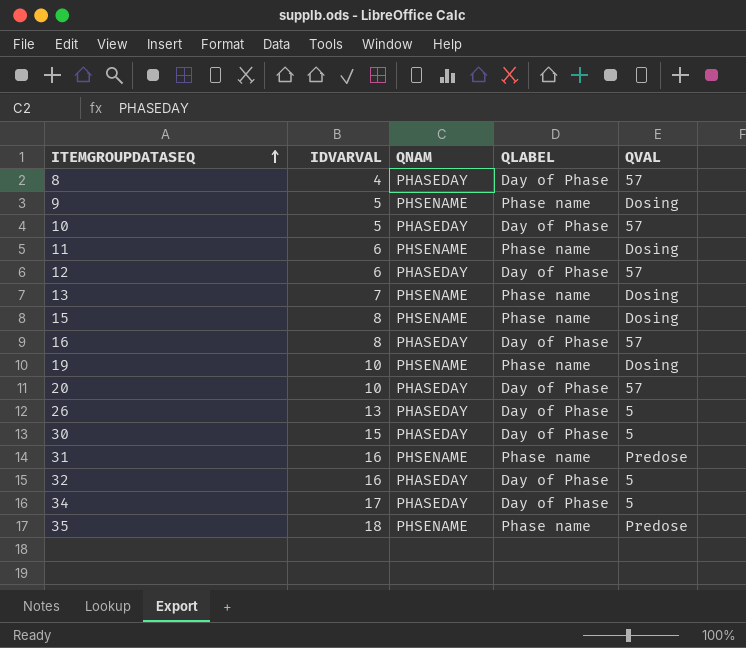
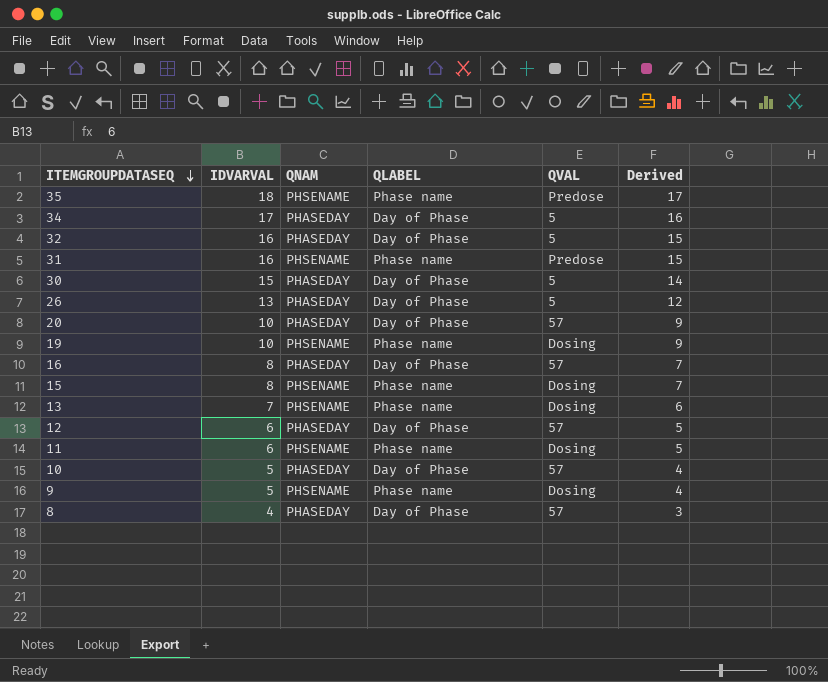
row order: ITEMGROUPDATASEQ ascending -> ITEMGROUPDATASEQ descending
column Derived | formula: none -> [IDVARVAL] - 1

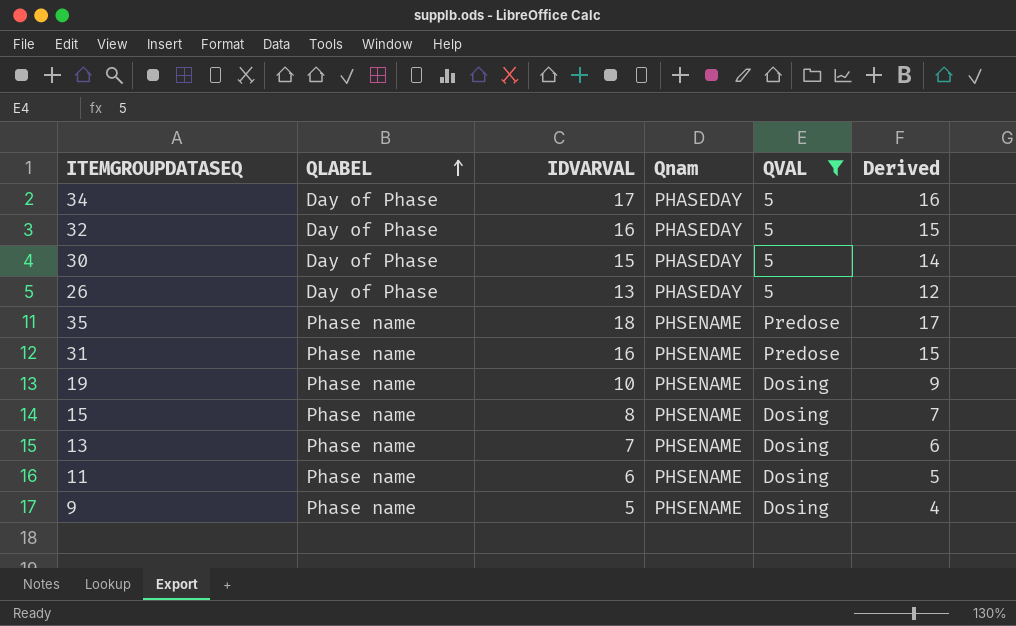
filter: none -> QVAL != 57
row order: ITEMGROUPDATASEQ descending -> QLABEL ascending
column QLABEL | position: 4 -> 2
column name: QNAM -> Qnam

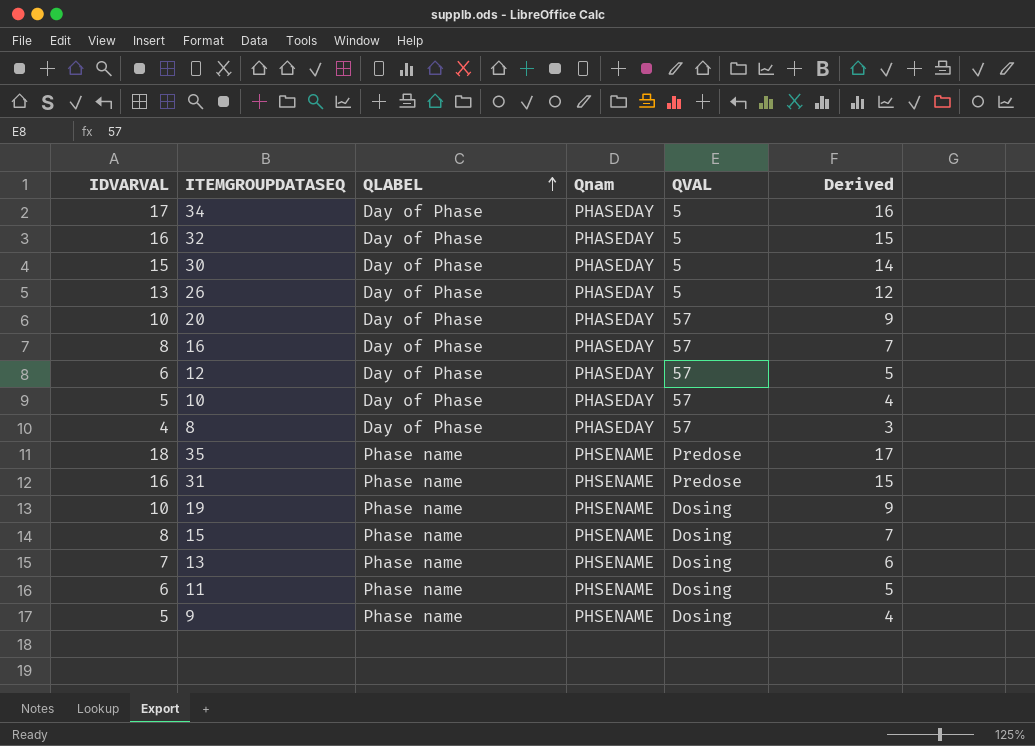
filter: QVAL != 57 -> none
column IDVARVAL | position: 3 -> 1

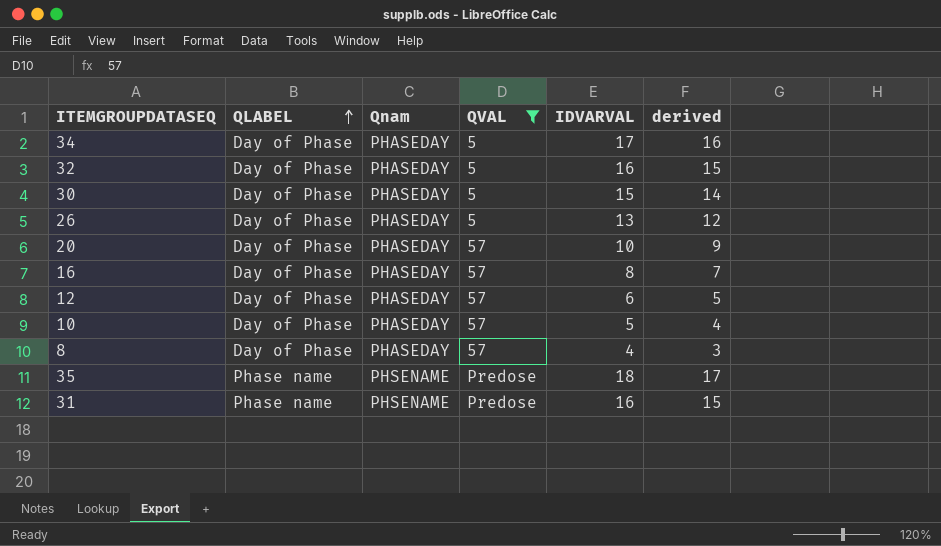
filter: none -> QVAL != Dosing
column IDVARVAL | position: 1 -> 5
column name: Derived -> derived

